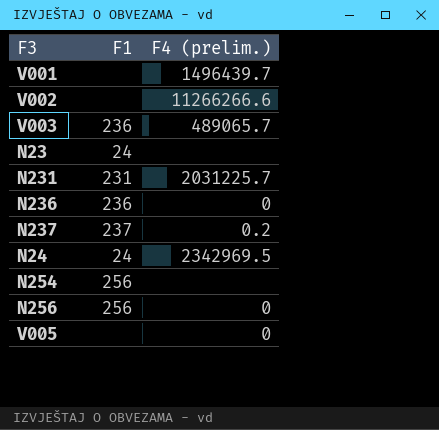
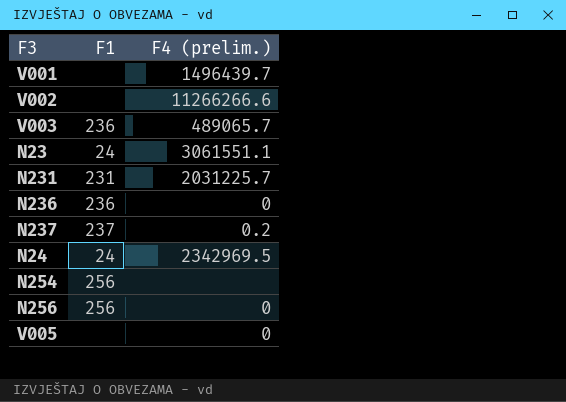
N23 | F4 (prelim.): none -> 3061551.1

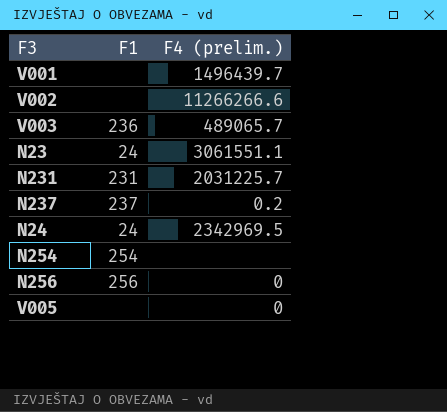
row N236: 236 | 0 -> none
N254 | F1: 256 -> 254

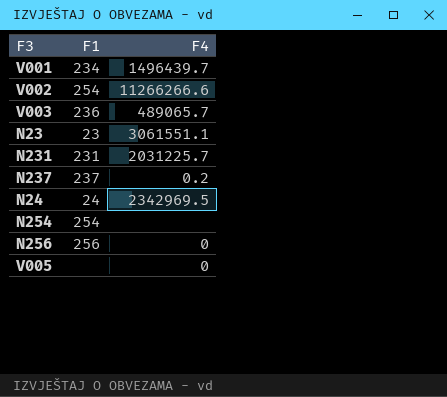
column name: F4 (prelim.) -> F4
V001 | F1: none -> 234
V002 | F1: none -> 254
N23 | F1: 24 -> 23

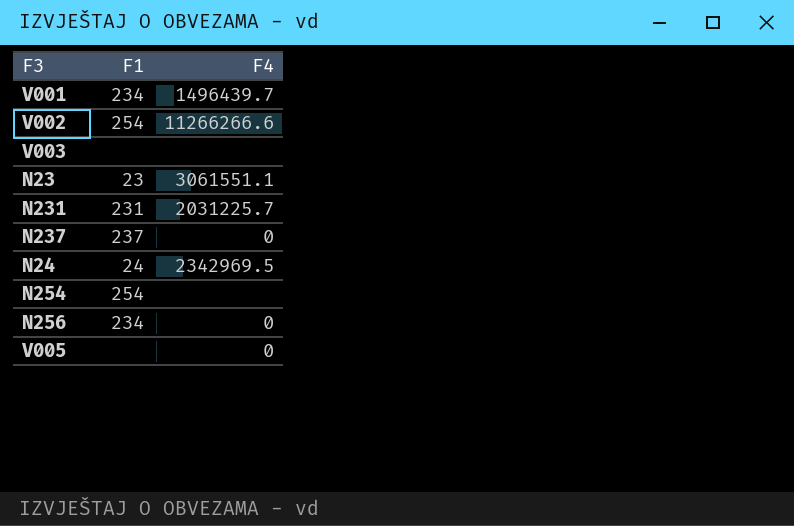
V003 | F1: 236 -> none
V003 | F4: 489065.7 -> none
N237 | F4: 0.2 -> 0
N256 | F1: 256 -> 234

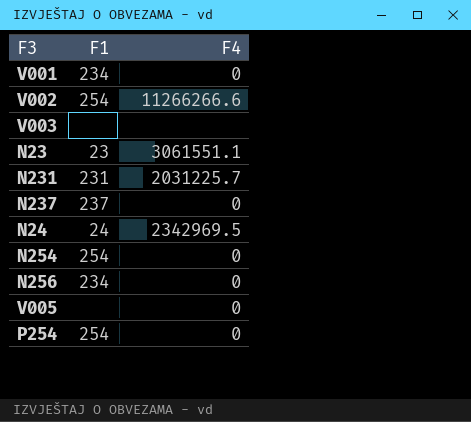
V001 | F4: 1496439.7 -> 0
N254 | F4: none -> 0
row P254: none -> 254 | 0

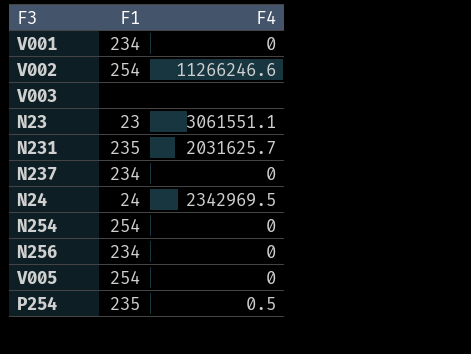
V002 | F4: 11266266.6 -> 11266246.6
N231 | F1: 231 -> 235
N231 | F4: 2031225.7 -> 2031625.7
N237 | F1: 237 -> 234
V005 | F1: none -> 254
P254 | F1: 254 -> 235
P254 | F4: 0 -> 0.5

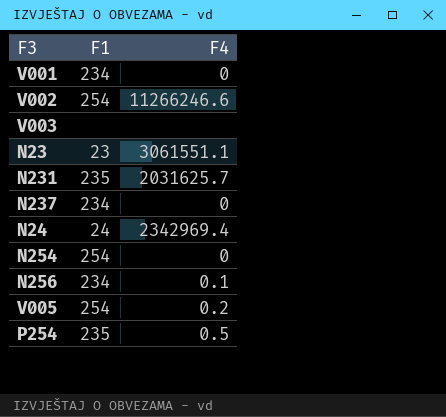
N24 | F4: 2342969.5 -> 2342969.4
N256 | F4: 0 -> 0.1
V005 | F4: 0 -> 0.2

